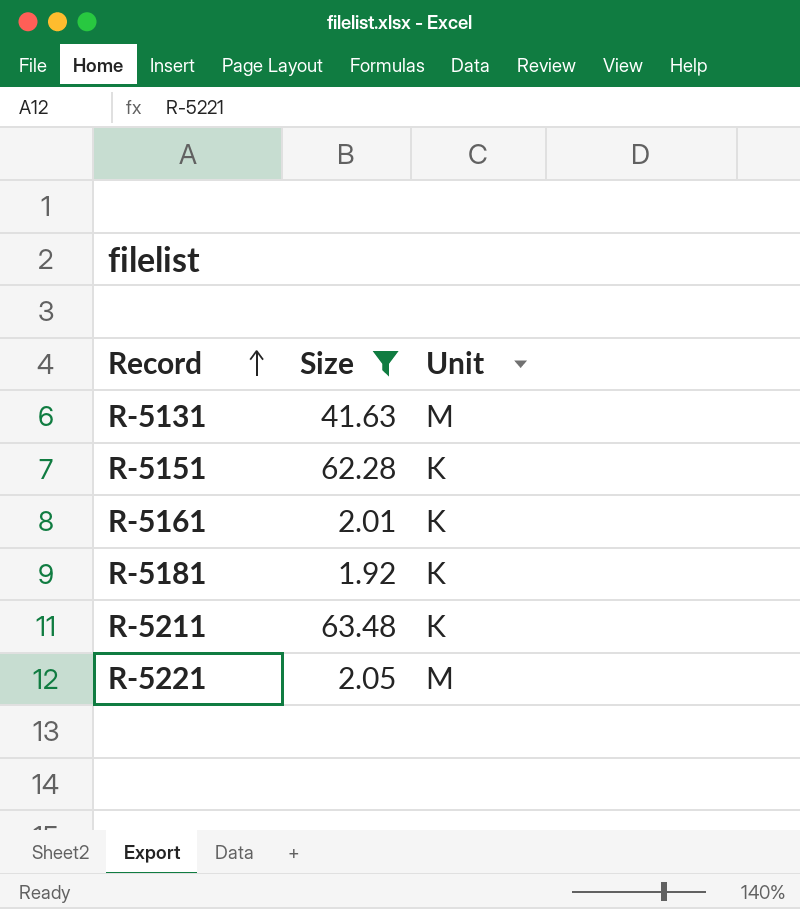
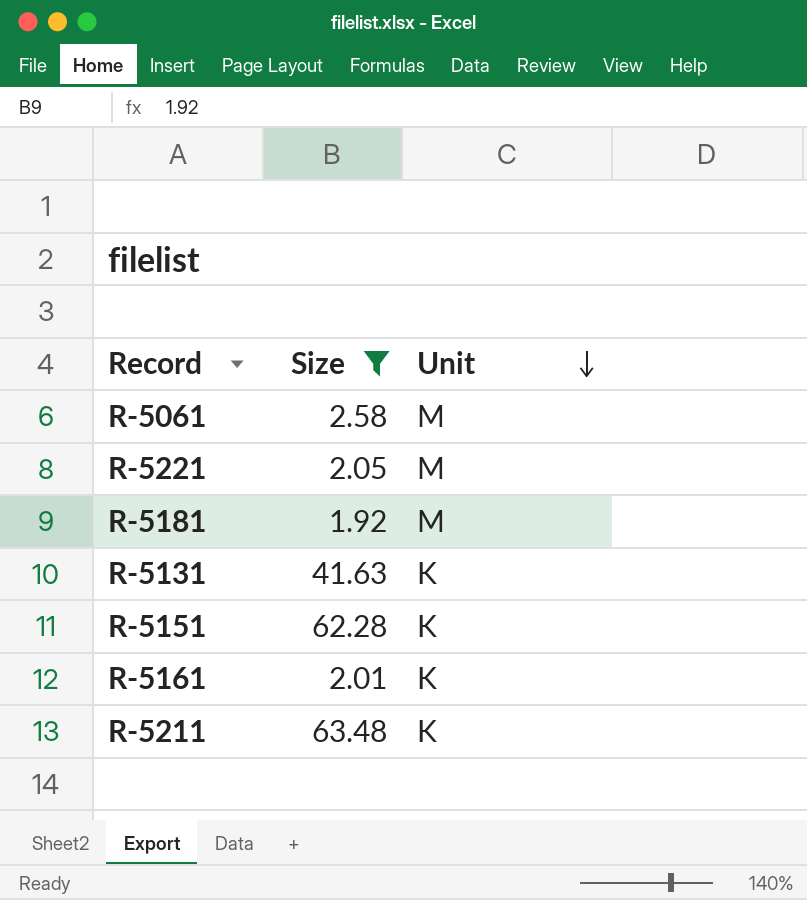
row order: Record ascending -> Unit descending
row R-5061: none -> 2.58 | M
R-5181 | Unit: K -> M
R-5131 | Unit: M -> K

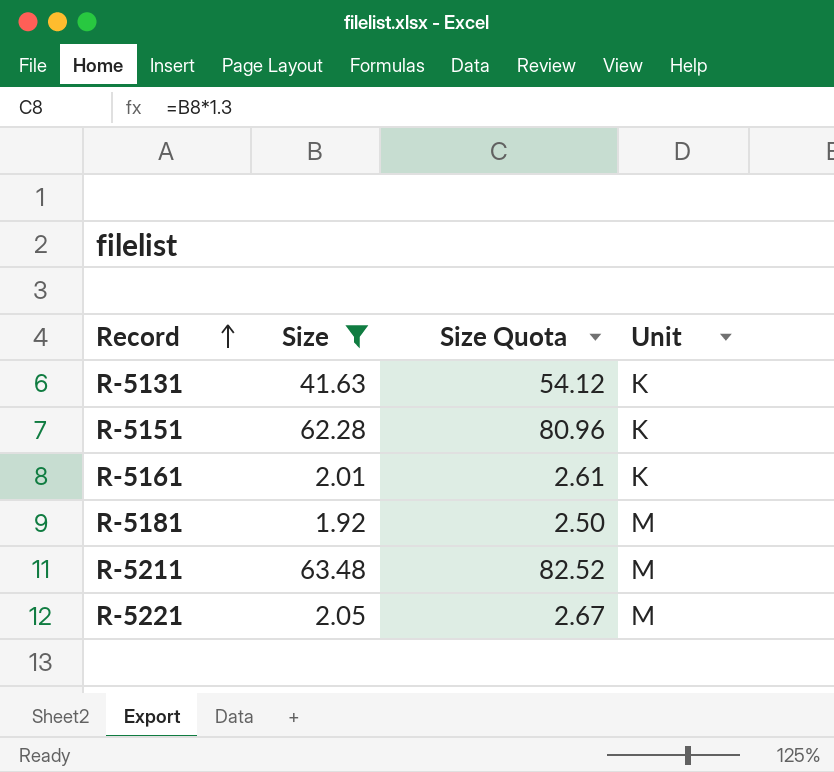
row order: Unit descending -> Record ascending
column Size Quota | formula: none -> [Size] * 1.3
row R-5061: 2.58 | M -> none
R-5211 | Unit: K -> M

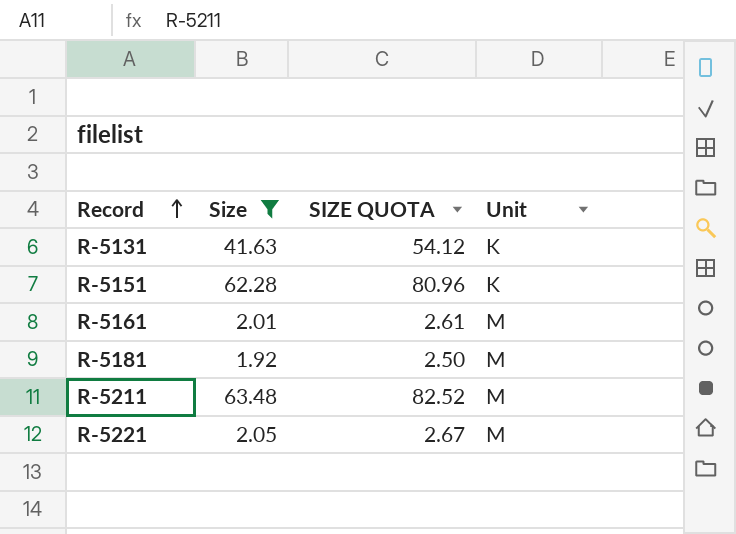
column name: Size Quota -> SIZE QUOTA
R-5161 | Unit: K -> M

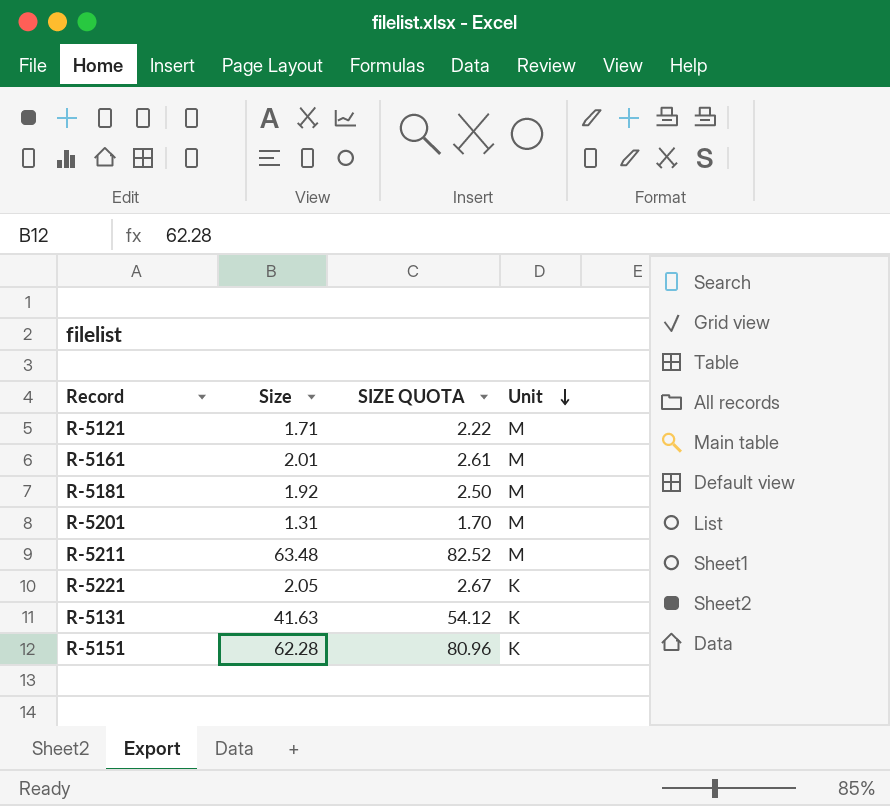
filter: Size >= 1.92 -> none
row order: Record ascending -> Unit descending
R-5221 | Unit: M -> K

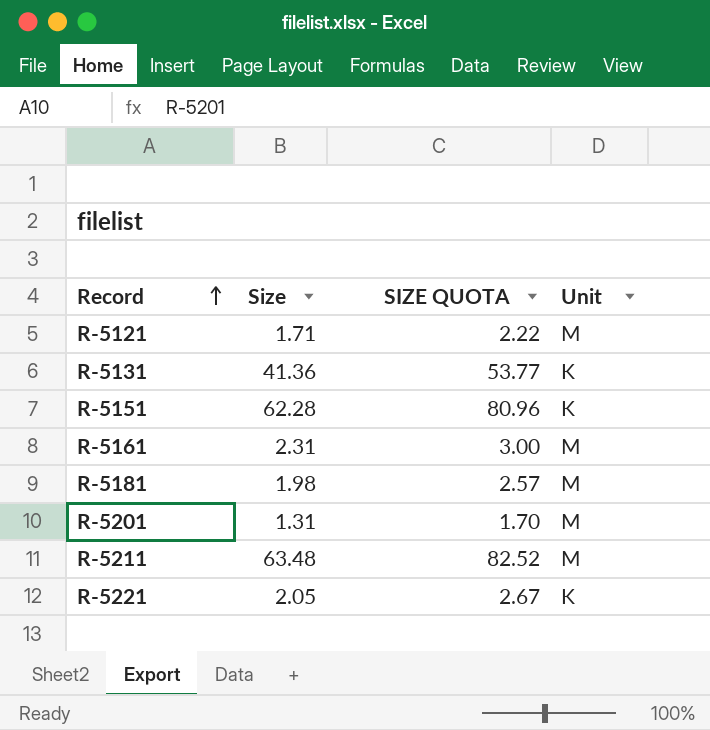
row order: Unit descending -> Record ascending
R-5131 | Size: 41.63 -> 41.36
R-5131 | SIZE QUOTA: 54.12 -> 53.77
R-5161 | Size: 2.01 -> 2.31
R-5161 | SIZE QUOTA: 2.61 -> 3.00
R-5181 | Size: 1.92 -> 1.98
R-5181 | SIZE QUOTA: 2.50 -> 2.57

